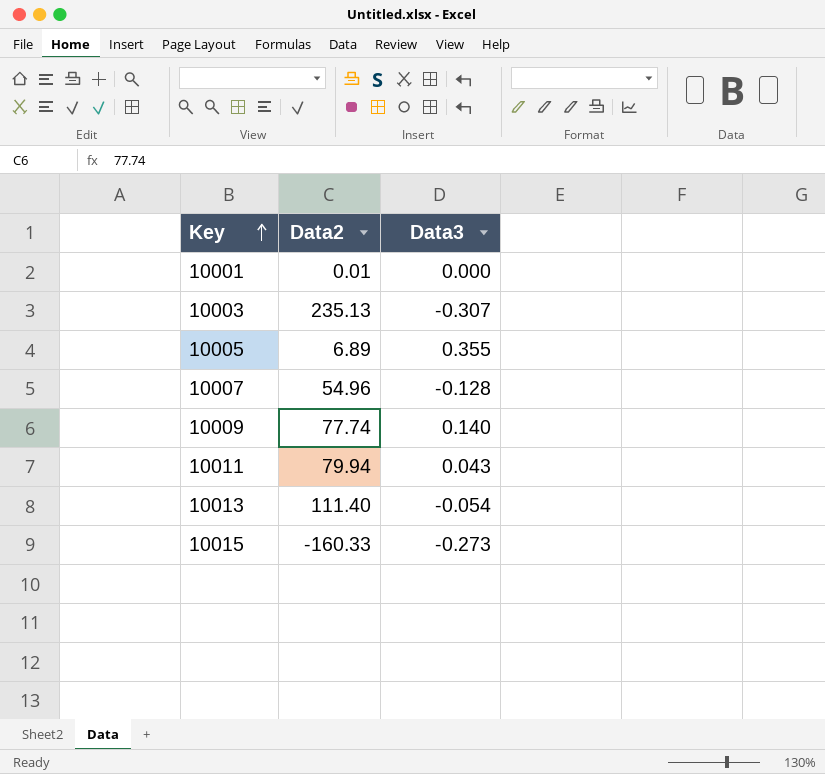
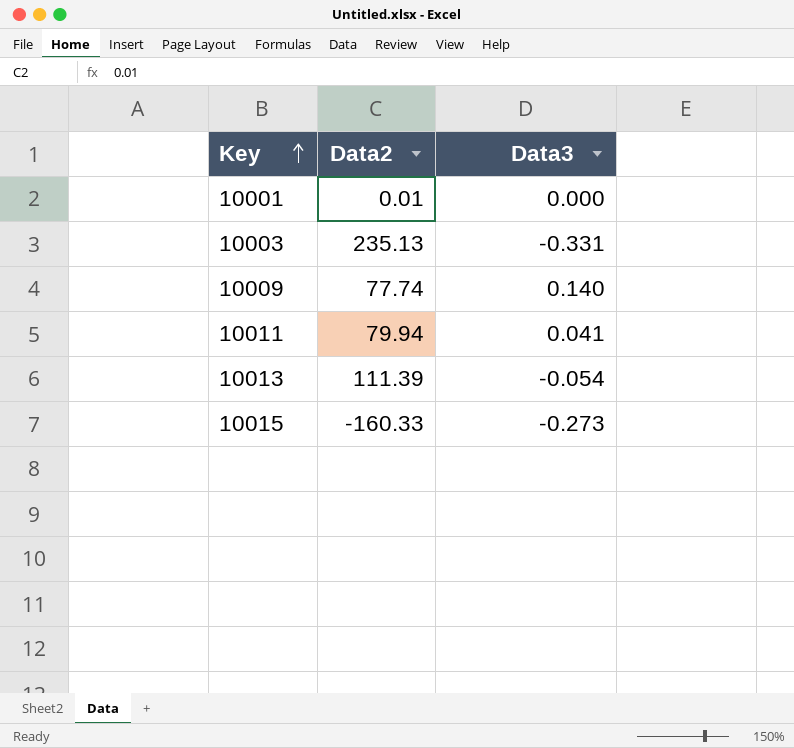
row 10005: 6.89 | 0.355 -> none
row 10007: 54.96 | -0.128 -> none
10003 | Data3: -0.307 -> -0.331
10011 | Data3: 0.043 -> 0.041
10013 | Data2: 111.40 -> 111.39

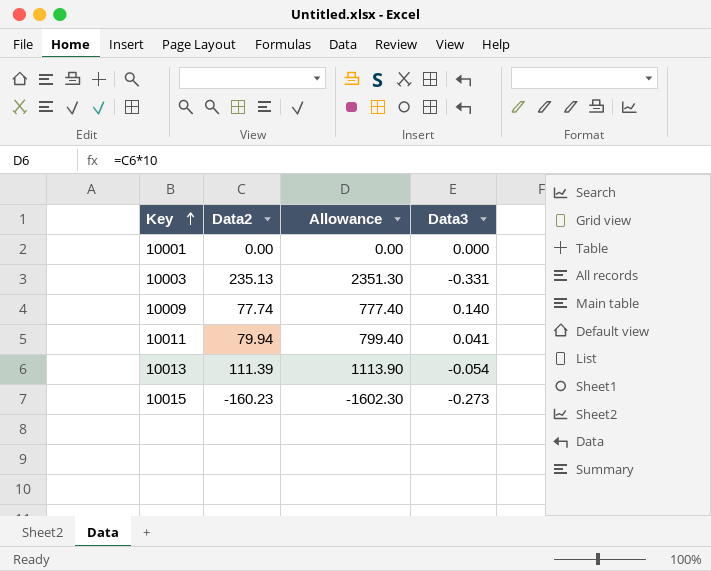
column Allowance | formula: none -> [Data2] * 10
10001 | Data2: 0.01 -> 0.00
10015 | Data2: -160.33 -> -160.23

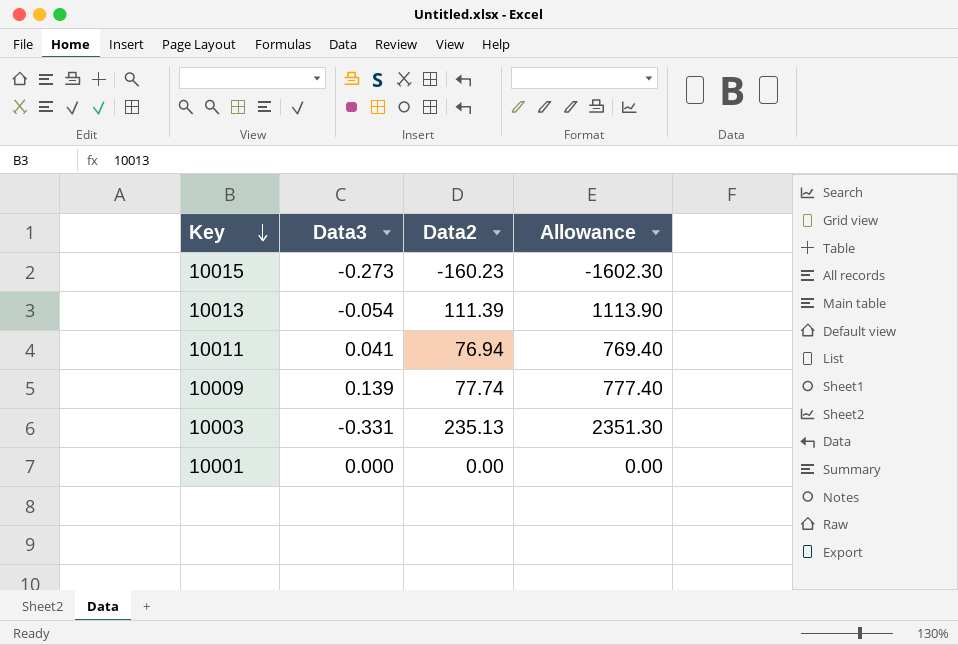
row order: Key ascending -> Key descending
column Data3 | position: 4 -> 2
10011 | Data2: 79.94 -> 76.94
10011 | Allowance: 799.40 -> 769.40
10009 | Data3: 0.140 -> 0.139

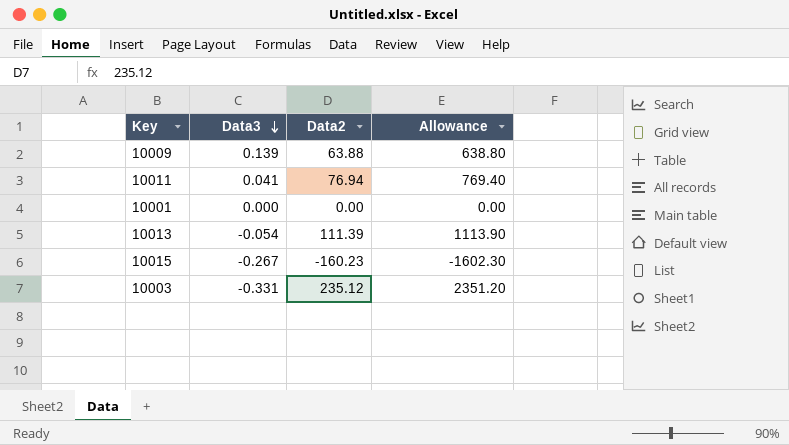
row order: Key descending -> Data3 descending
10009 | Data2: 77.74 -> 63.88
10009 | Allowance: 777.40 -> 638.80
10015 | Data3: -0.273 -> -0.267
10003 | Data2: 235.13 -> 235.12
10003 | Allowance: 2351.30 -> 2351.20

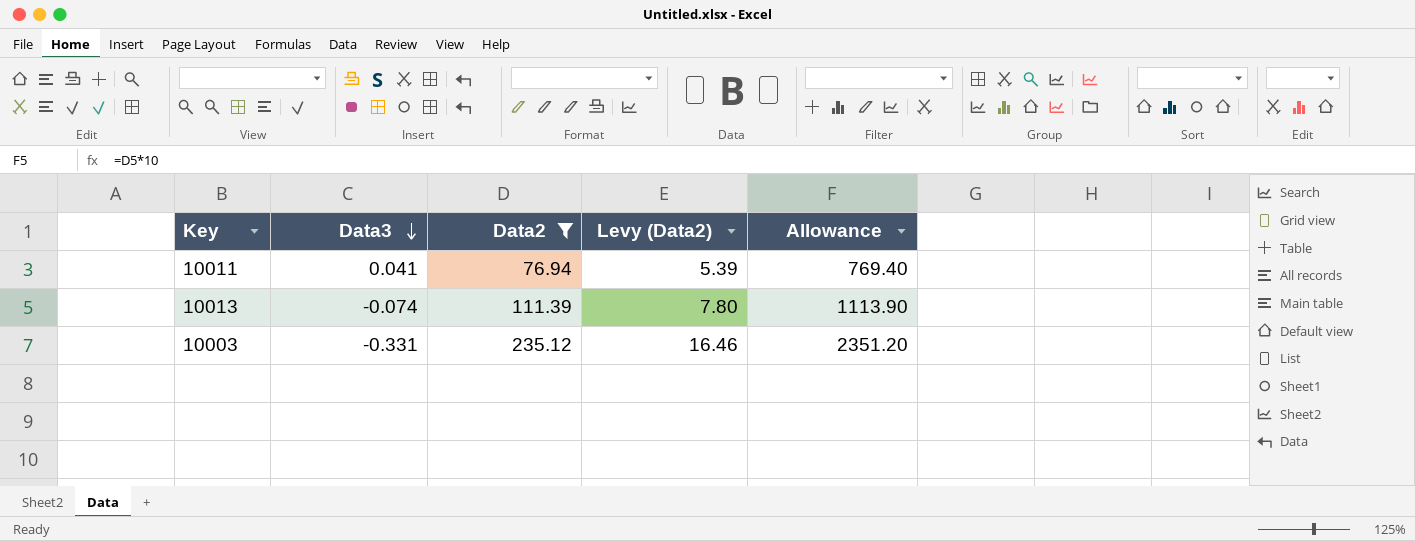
filter: none -> Data2 >= 76.94
column Levy (Data2) | formula: none -> [Data2] * 0.07
10013 | Data3: -0.054 -> -0.074

